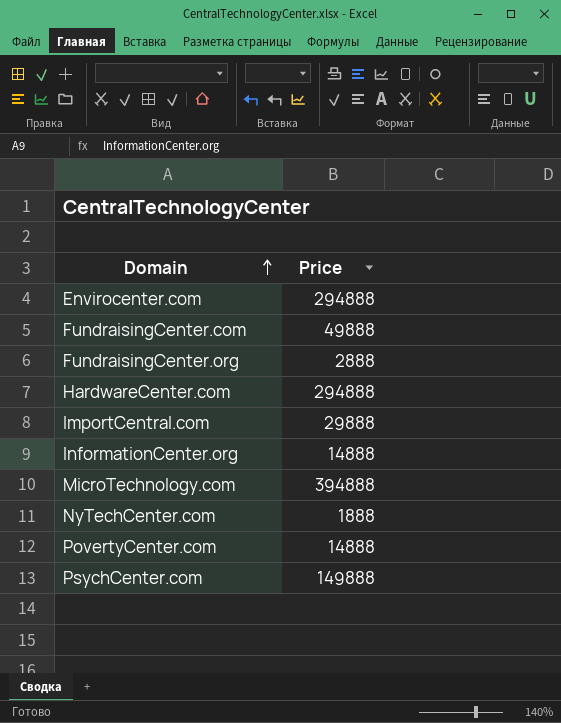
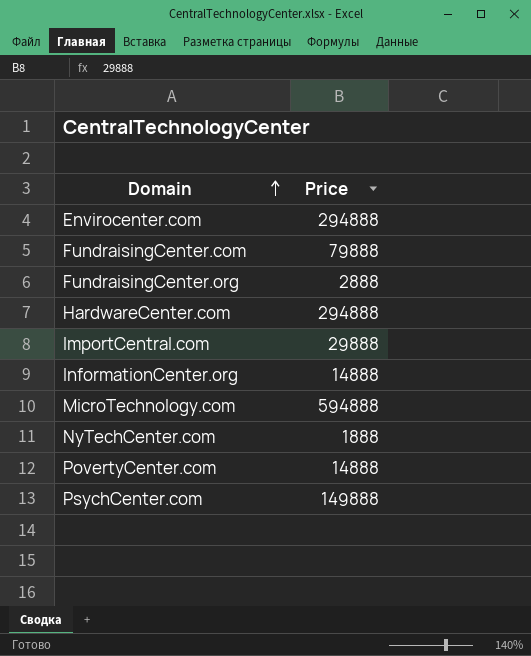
FundraisingCenter.com | Price: 49888 -> 79888
MicroTechnology.com | Price: 394888 -> 594888

